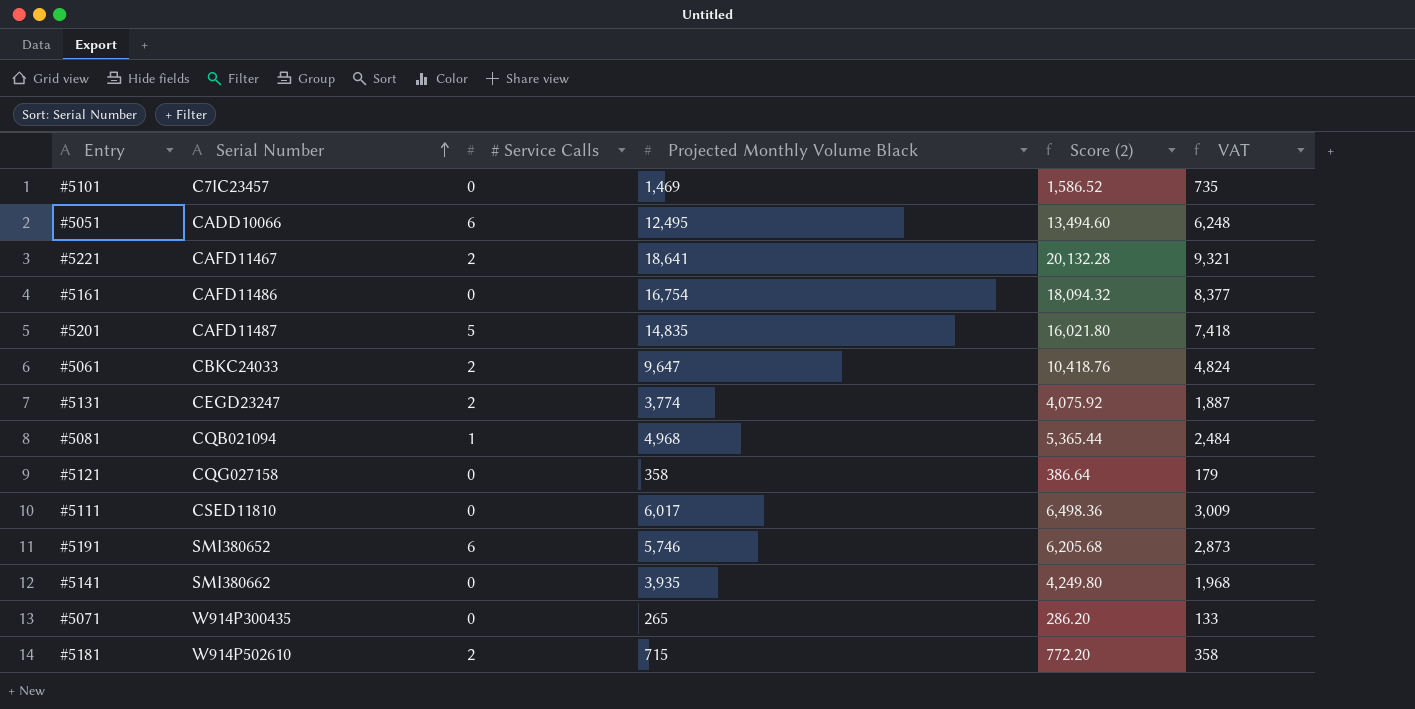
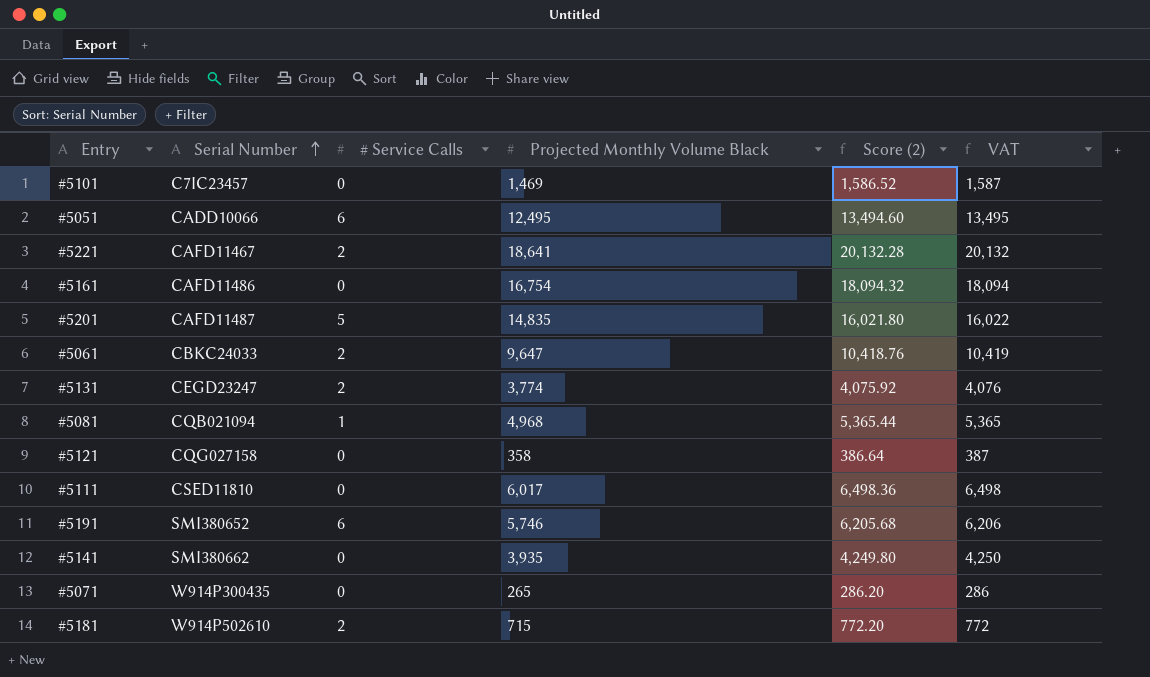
column VAT | formula: [Projected Monthly Volume Black] * 0.5 -> [Projected Monthly Volume Black] * 1.08

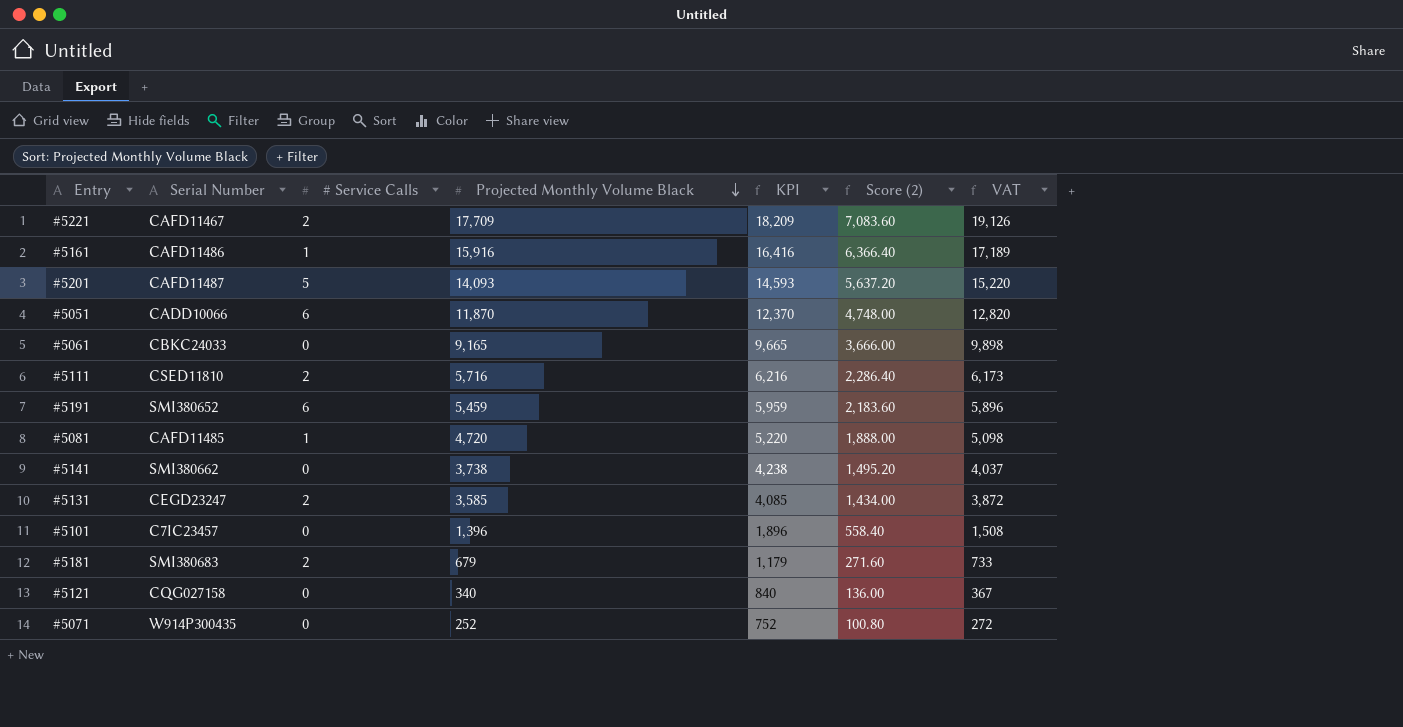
row order: Serial Number ascending -> Projected Monthly Volume Black descending
column KPI | formula: none -> [Projected Monthly Volume Black] + 500
column Score (2) | formula: [Projected Monthly Volume Black] * 1.08 -> [Projected Monthly Volume Black] * 0.4
#5221 | Projected Monthly Volume Black: 18,641 -> 17,709
#5221 | VAT: 20,132 -> 19,126
#5161 | # Service Calls: 0 -> 1
#5161 | Projected Monthly Volume Black: 16,754 -> 15,916
#5161 | VAT: 18,094 -> 17,189
#5201 | Projected Monthly Volume Black: 14,835 -> 14,093
#5201 | VAT: 16,022 -> 15,220
#5051 | Projected Monthly Volume Black: 12,495 -> 11,870
#5051 | VAT: 13,495 -> 12,820
#5061 | # Service Calls: 2 -> 0
#5061 | Projected Monthly Volume Black: 9,647 -> 9,165
#5061 | VAT: 10,419 -> 9,898
#5111 | # Service Calls: 0 -> 2
#5111 | Projected Monthly Volume Black: 6,017 -> 5,716
#5111 | VAT: 6,498 -> 6,173
#5191 | Projected Monthly Volume Black: 5,746 -> 5,459
#5191 | VAT: 6,206 -> 5,896
#5081 | Serial Number: CQB021094 -> CAFD11485
#5081 | Projected Monthly Volume Black: 4,968 -> 4,720
#5081 | VAT: 5,365 -> 5,098
#5141 | Projected Monthly Volume Black: 3,935 -> 3,738
#5141 | VAT: 4,250 -> 4,037
#5131 | Projected Monthly Volume Black: 3,774 -> 3,585
#5131 | VAT: 4,076 -> 3,872
#5101 | Projected Monthly Volume Black: 1,469 -> 1,396
#5101 | VAT: 1,587 -> 1,508
#5181 | Serial Number: W914P502610 -> SMI380683
#5181 | Projected Monthly Volume Black: 715 -> 679
#5181 | VAT: 772 -> 733
#5121 | Projected Monthly Volume Black: 358 -> 340
#5121 | VAT: 387 -> 367
#5071 | Projected Monthly Volume Black: 265 -> 252
#5071 | VAT: 286 -> 272

